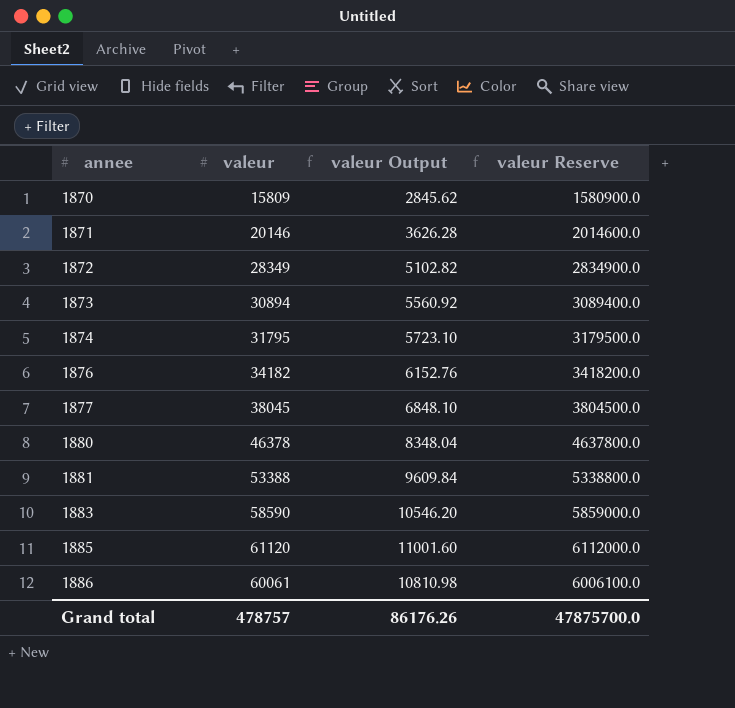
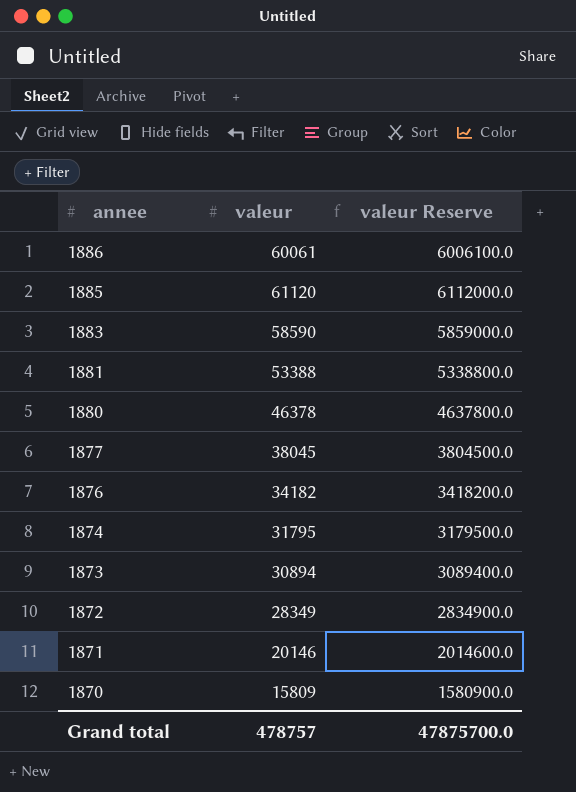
row order: annee ascending -> annee descending
column valeur Output | formula: [valeur] * 0.18 -> none

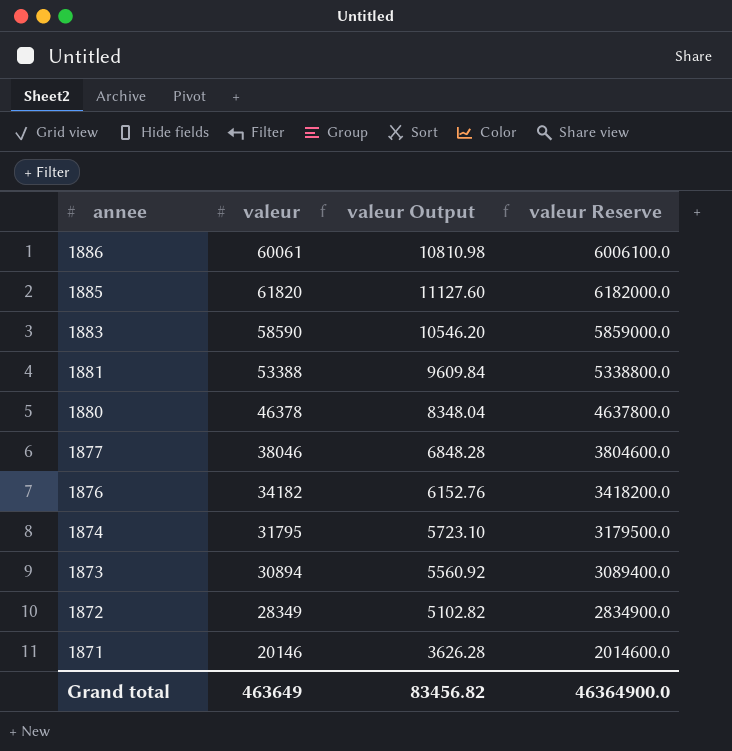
column valeur Output | formula: none -> [valeur] * 0.18
row 1870: 15809 | 1580900.0 -> none
1885 | valeur: 61120 -> 61820
1885 | valeur Reserve: 6112000.0 -> 6182000.0
1877 | valeur: 38045 -> 38046
1877 | valeur Reserve: 3804500.0 -> 3804600.0
Grand total | valeur: 478757 -> 463649
Grand total | valeur Reserve: 47875700.0 -> 46364900.0

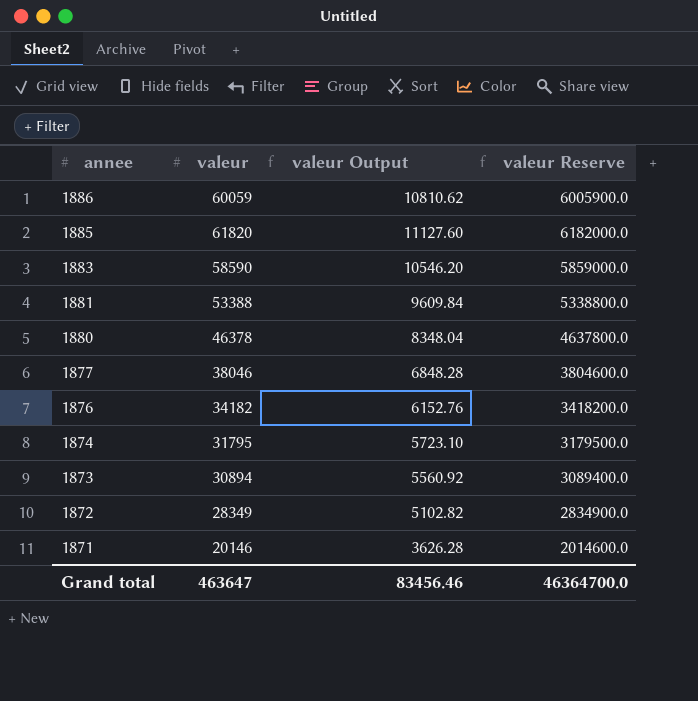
1886 | valeur: 60061 -> 60059
1886 | valeur Output: 10810.98 -> 10810.62
1886 | valeur Reserve: 6006100.0 -> 6005900.0
Grand total | valeur: 463649 -> 463647
Grand total | valeur Output: 83456.82 -> 83456.46
Grand total | valeur Reserve: 46364900.0 -> 46364700.0

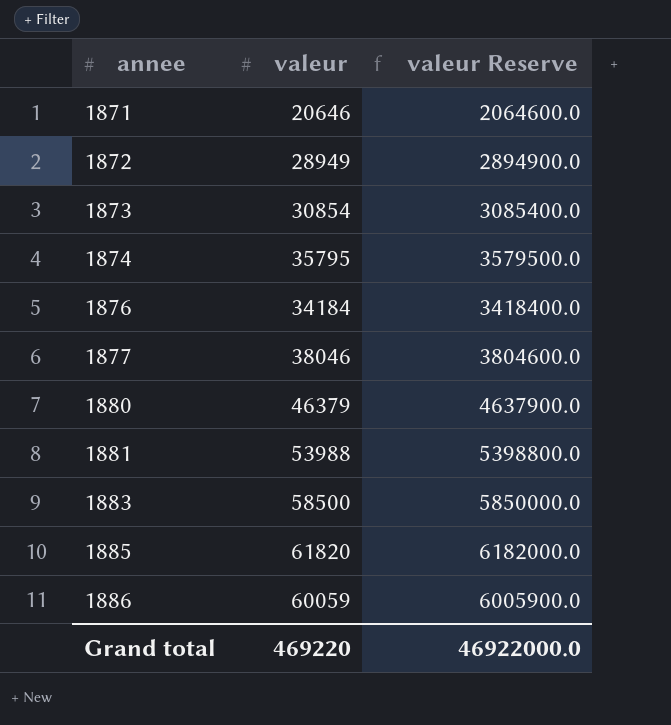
row order: annee descending -> annee ascending
column valeur Output | formula: [valeur] * 0.18 -> none
1871 | valeur: 20146 -> 20646
1871 | valeur Reserve: 2014600.0 -> 2064600.0
1872 | valeur: 28349 -> 28949
1872 | valeur Reserve: 2834900.0 -> 2894900.0
1873 | valeur: 30894 -> 30854
1873 | valeur Reserve: 3089400.0 -> 3085400.0
1874 | valeur: 31795 -> 35795
1874 | valeur Reserve: 3179500.0 -> 3579500.0
1876 | valeur: 34182 -> 34184
1876 | valeur Reserve: 3418200.0 -> 3418400.0
1880 | valeur: 46378 -> 46379
1880 | valeur Reserve: 4637800.0 -> 4637900.0
1881 | valeur: 53388 -> 53988
1881 | valeur Reserve: 5338800.0 -> 5398800.0
1883 | valeur: 58590 -> 58500
1883 | valeur Reserve: 5859000.0 -> 5850000.0
Grand total | valeur: 463647 -> 469220
Grand total | valeur Reserve: 46364700.0 -> 46922000.0

